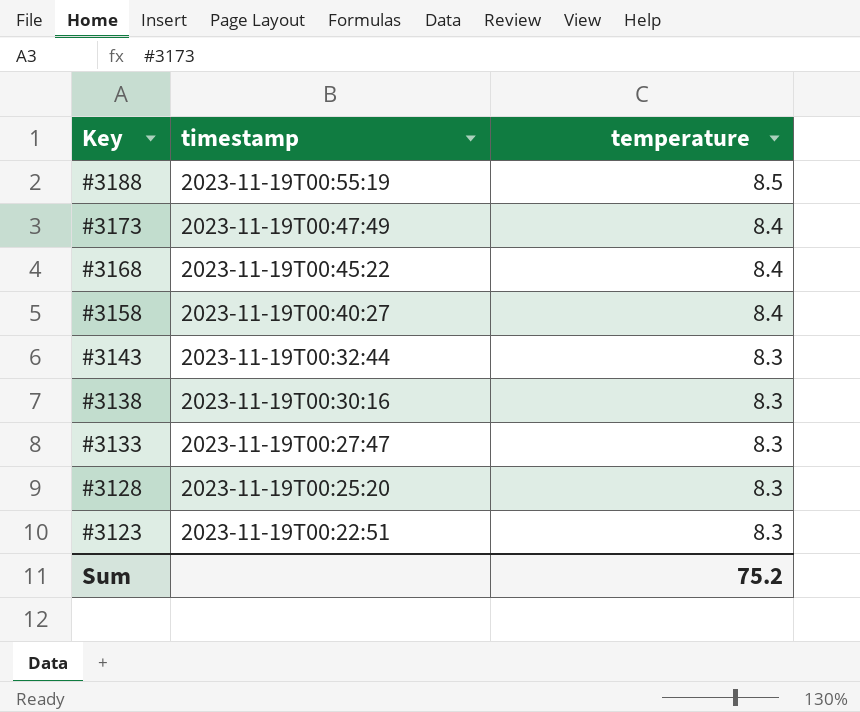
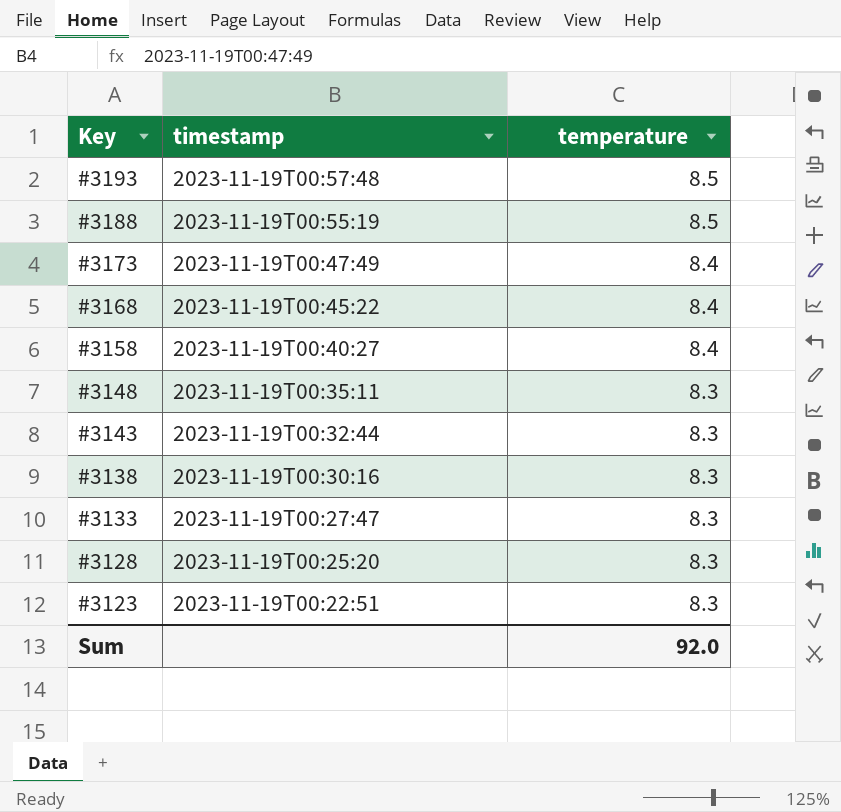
row #3193: none -> 2023-11-19T00:57:48 | 8.5
row #3148: none -> 2023-11-19T00:35:11 | 8.3
Sum | temperature: 75.2 -> 92.0

